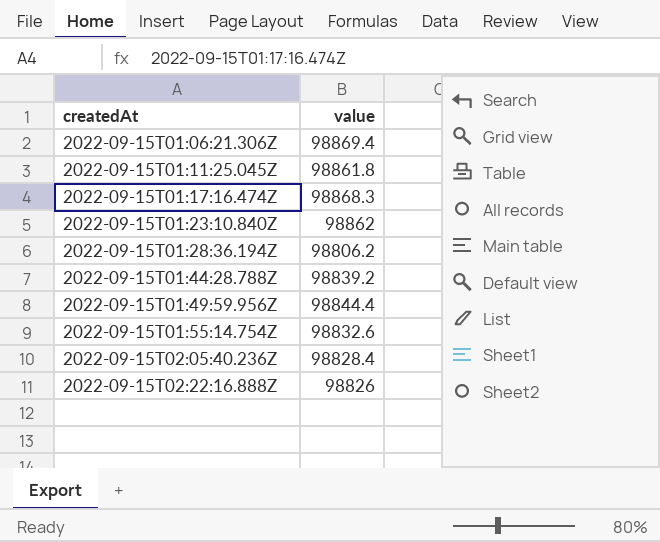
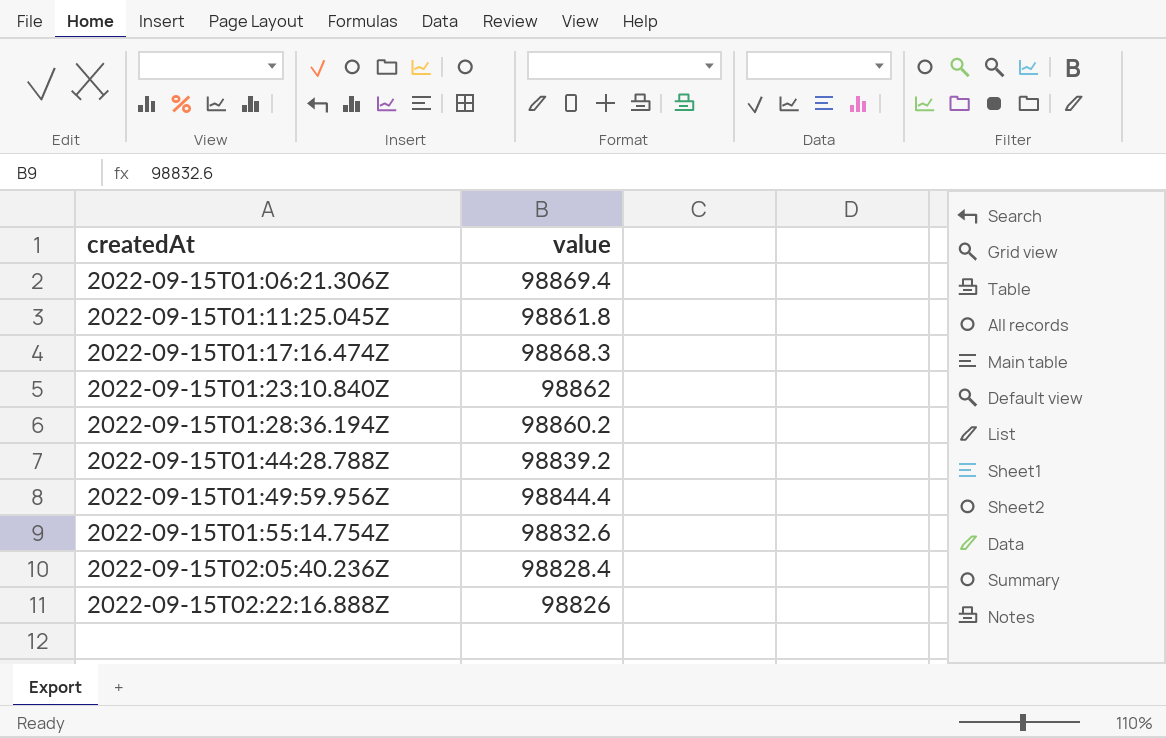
2022-09-15T01:28:36.194Z | value: 98806.2 -> 98860.2

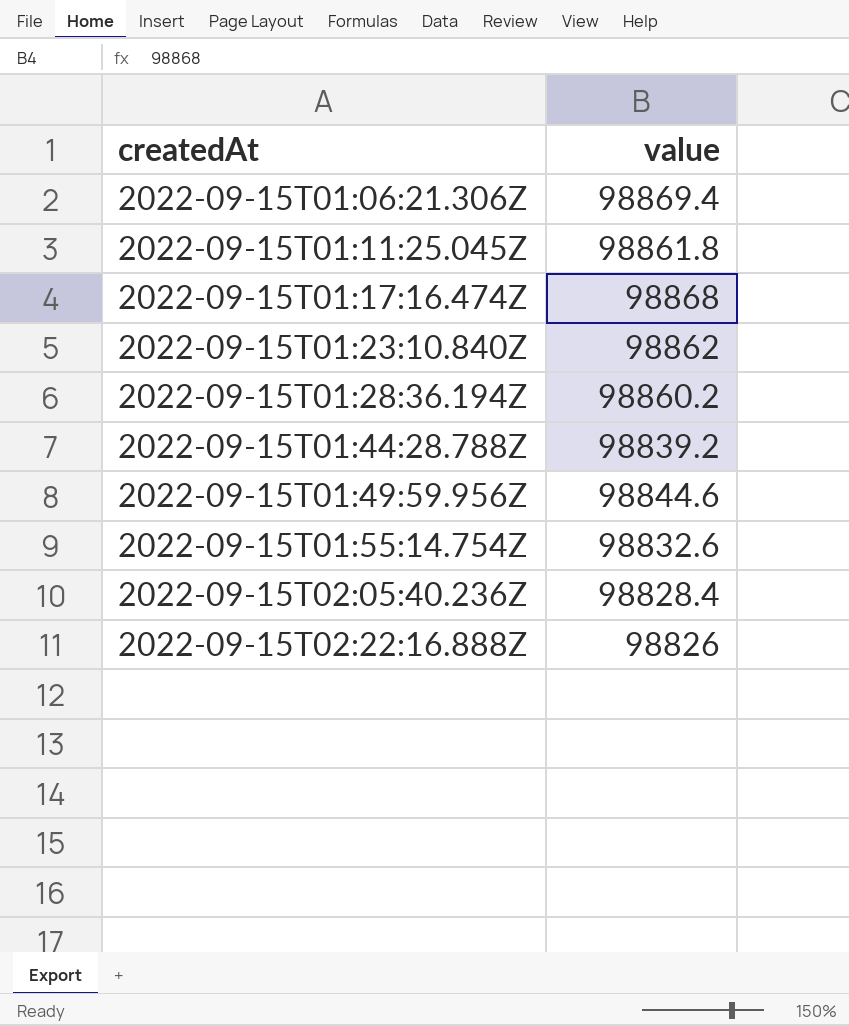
2022-09-15T01:17:16.474Z | value: 98868.3 -> 98868
2022-09-15T01:49:59.956Z | value: 98844.4 -> 98844.6

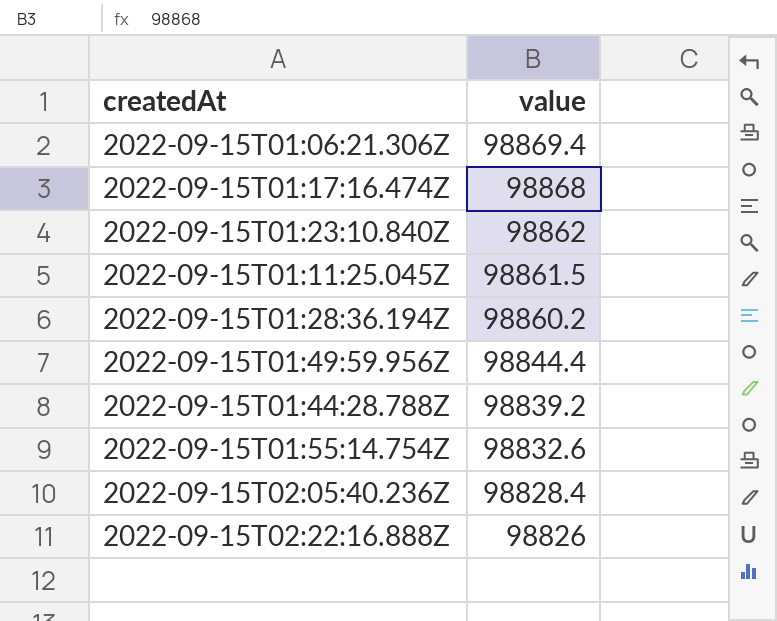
row order: createdAt ascending -> value descending
2022-09-15T01:11:25.045Z | value: 98861.8 -> 98861.5
2022-09-15T01:49:59.956Z | value: 98844.6 -> 98844.4

